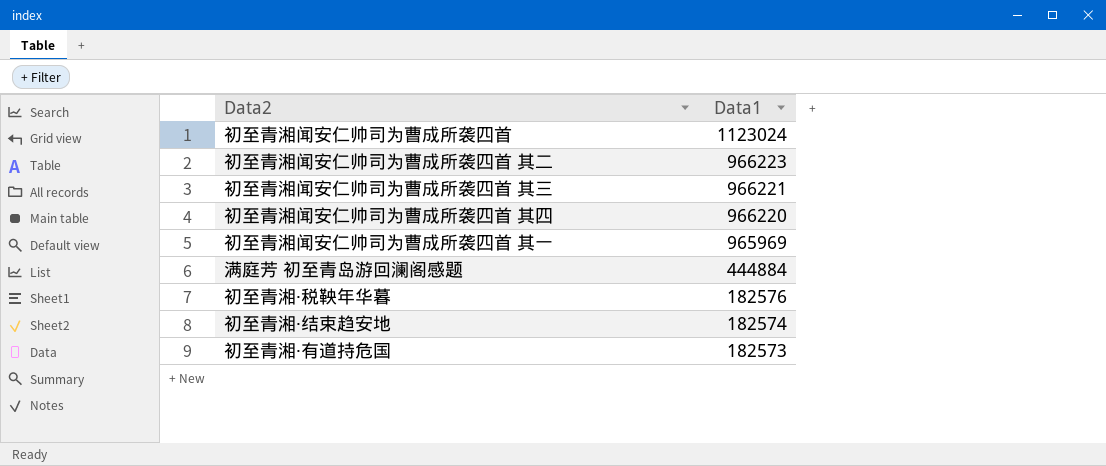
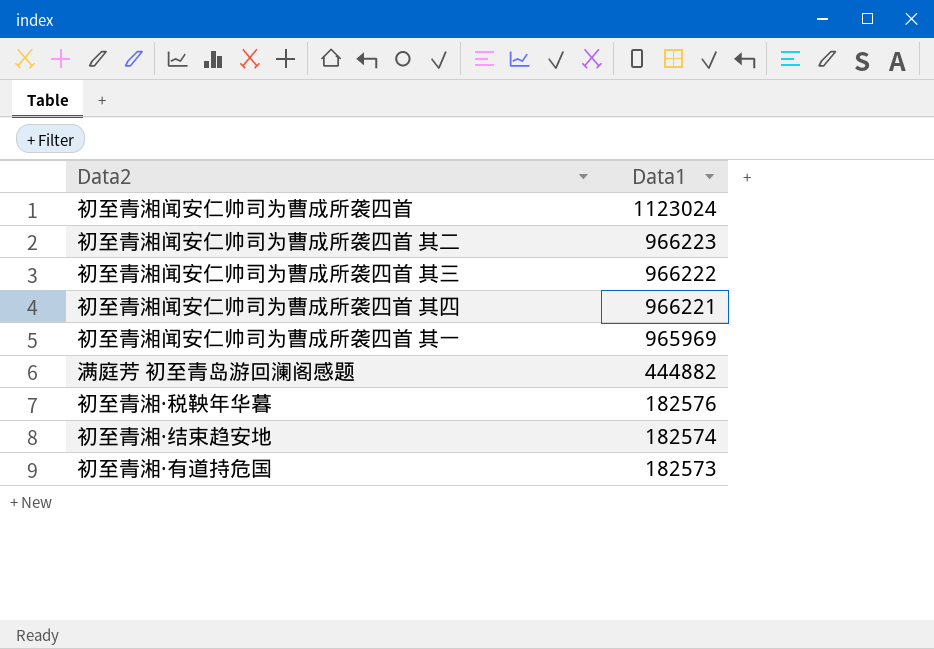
初至青湘闻安仁帅司为曹成所袭四首 其三 | Data1: 966221 -> 966222
初至青湘闻安仁帅司为曹成所袭四首 其四 | Data1: 966220 -> 966221
满庭芳 初至青岛游回澜阁感题 | Data1: 444884 -> 444882

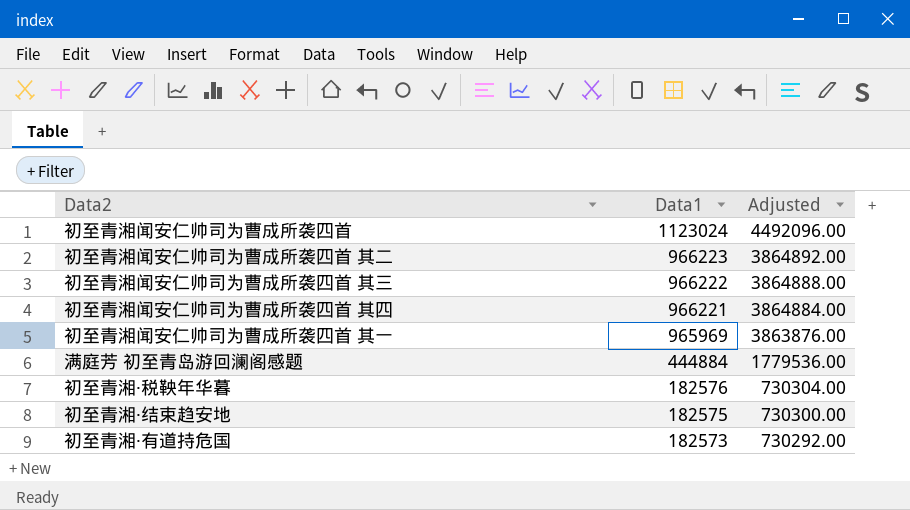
column Adjusted | formula: none -> [Data1] * 4
满庭芳 初至青岛游回澜阁感题 | Data1: 444882 -> 444884
初至青湘·结束趋安地 | Data1: 182574 -> 182575

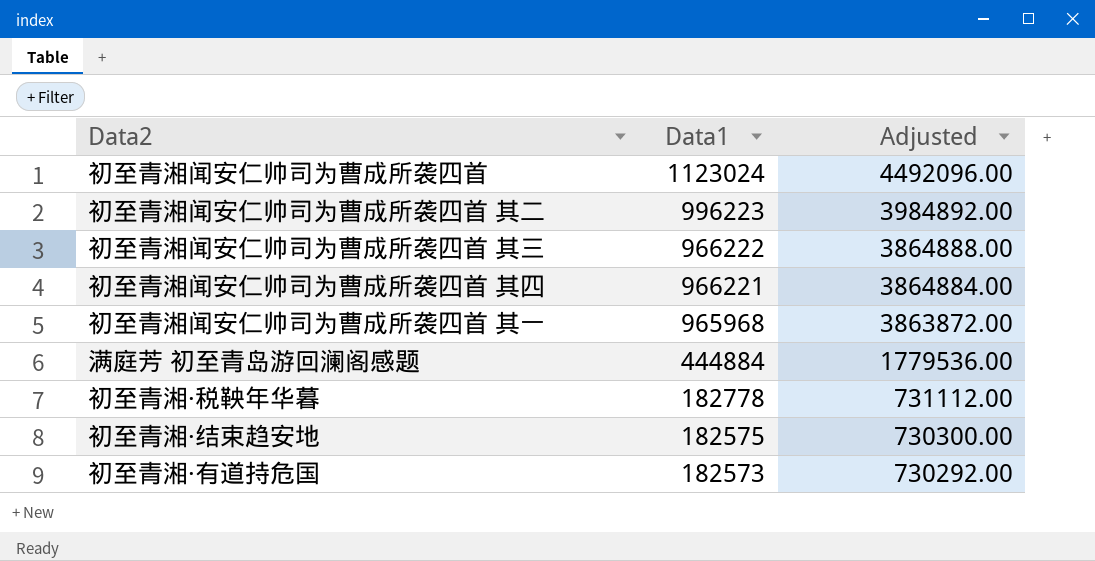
初至青湘闻安仁帅司为曹成所袭四首 其二 | Data1: 966223 -> 996223
初至青湘闻安仁帅司为曹成所袭四首 其二 | Adjusted: 3864892.00 -> 3984892.00
初至青湘闻安仁帅司为曹成所袭四首 其一 | Data1: 965969 -> 965968
初至青湘闻安仁帅司为曹成所袭四首 其一 | Adjusted: 3863876.00 -> 3863872.00
初至青湘·税鞅年华暮 | Data1: 182576 -> 182778
初至青湘·税鞅年华暮 | Adjusted: 730304.00 -> 731112.00

